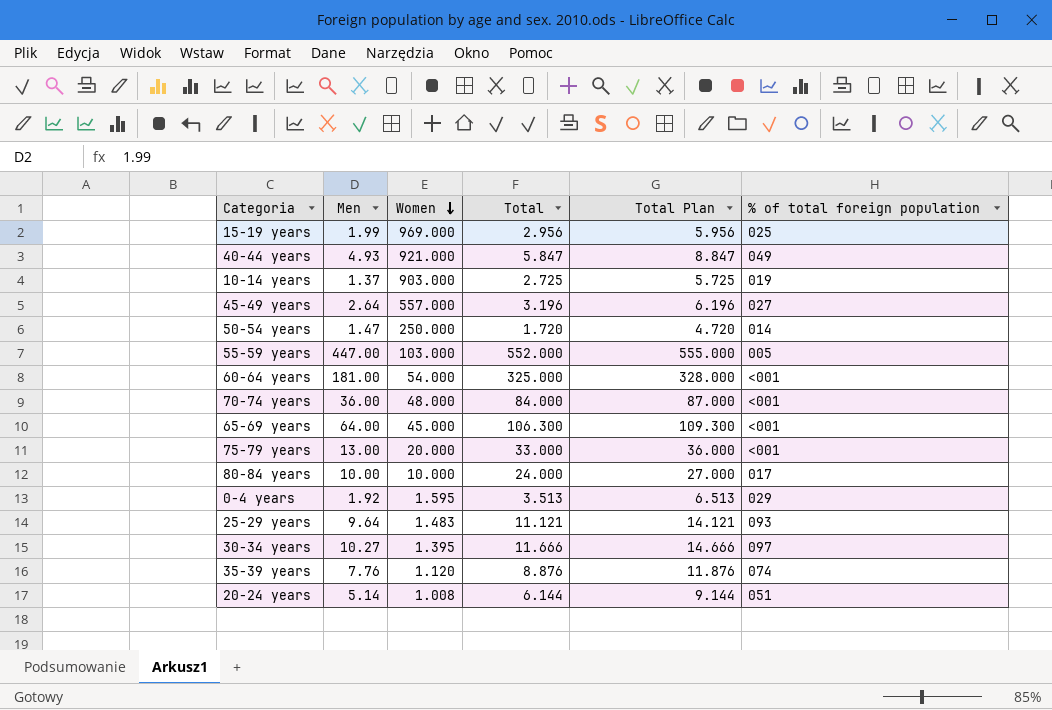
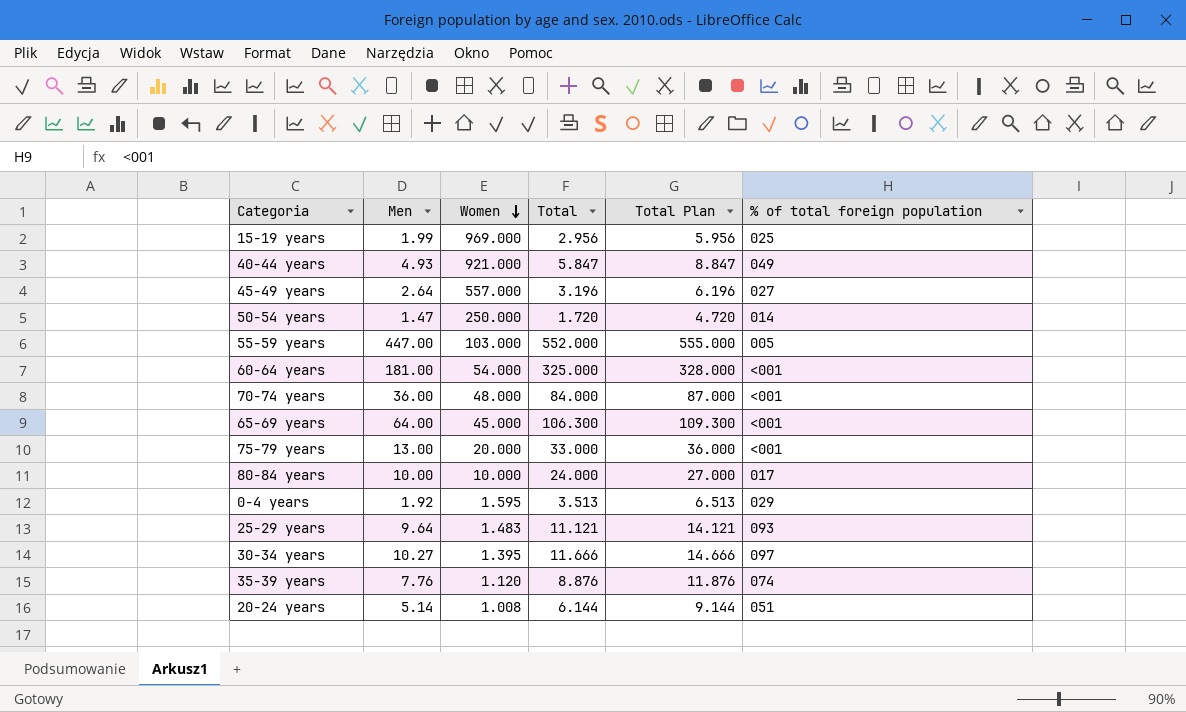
row 10-14 years: 1.37 | 903.000 | 2.725 | 5.725 | 019 -> none

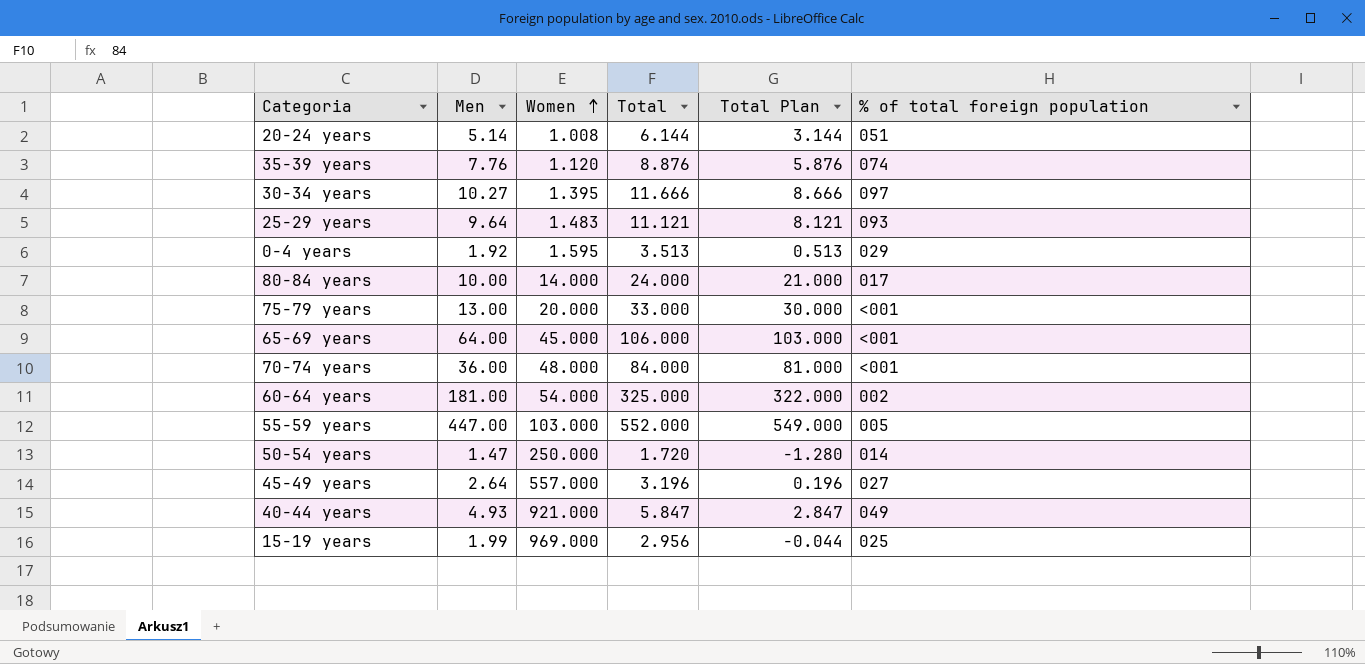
row order: Women descending -> Women ascending
column Total Plan | formula: [Total] + 3 -> [Total] - 3
80-84 years | Women: 10.000 -> 14.000
65-69 years | Total: 106.300 -> 106.000
60-64 years | % of total foreign population: <001 -> 002

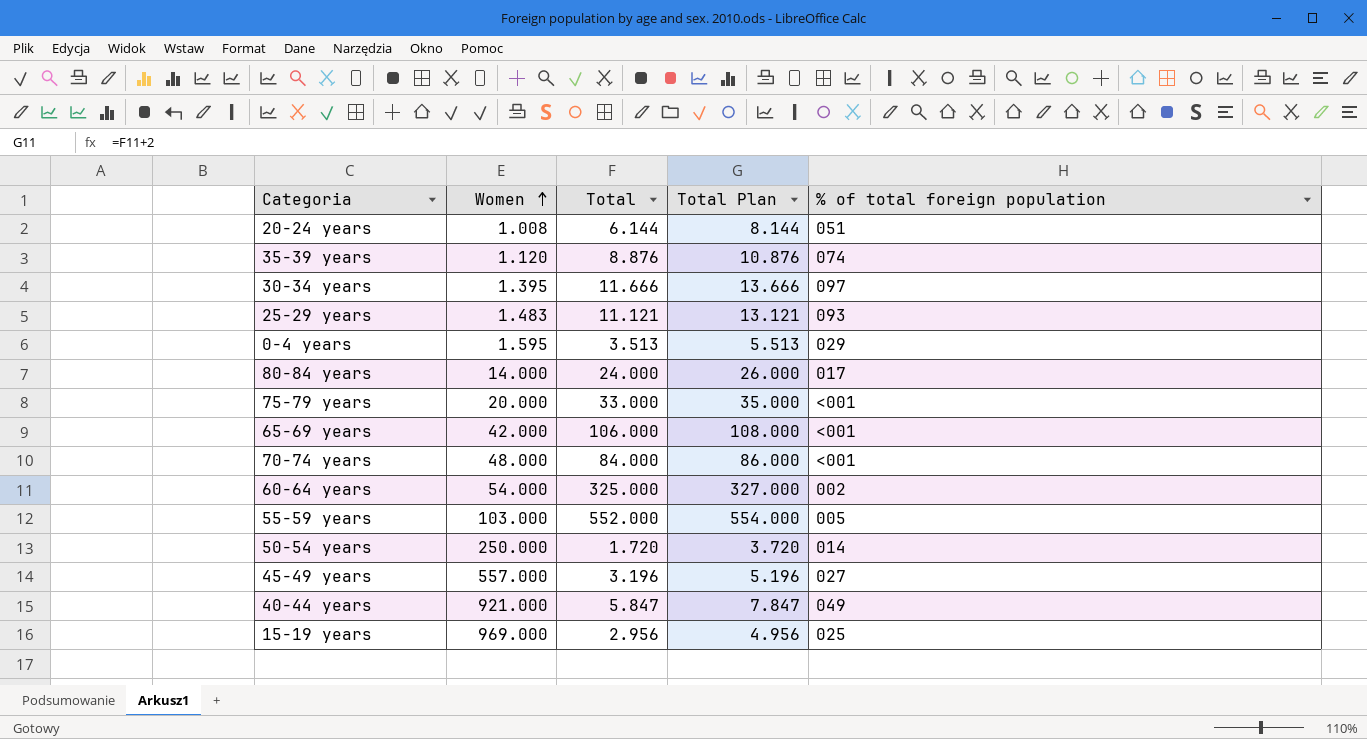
column Men | position: 2 -> none
column Total Plan | formula: [Total] - 3 -> [Total] + 2
65-69 years | Women: 45.000 -> 42.000

